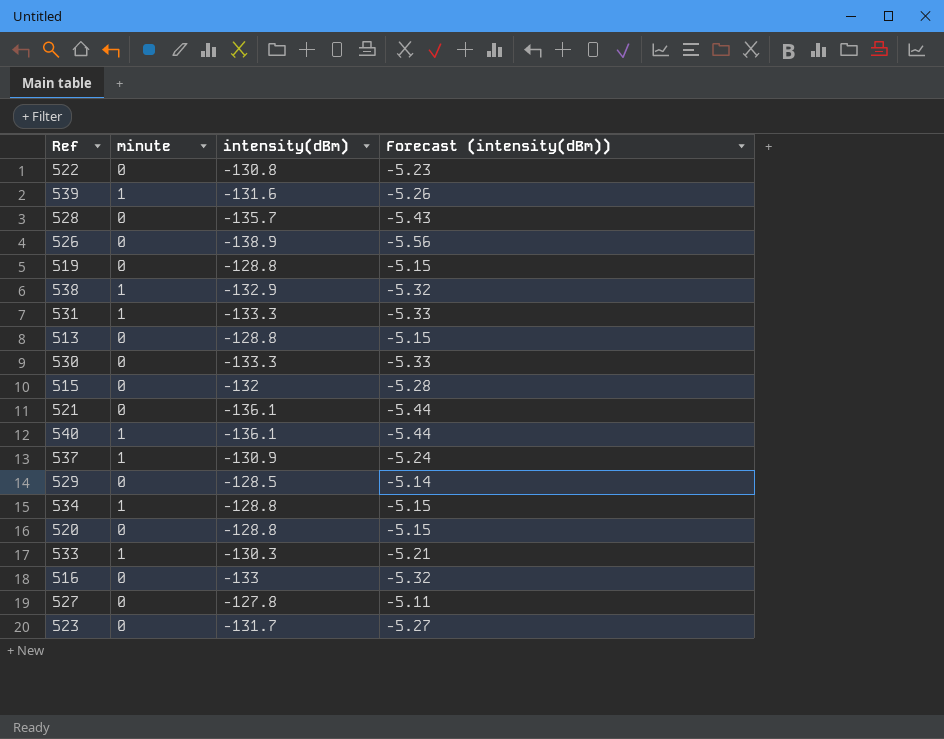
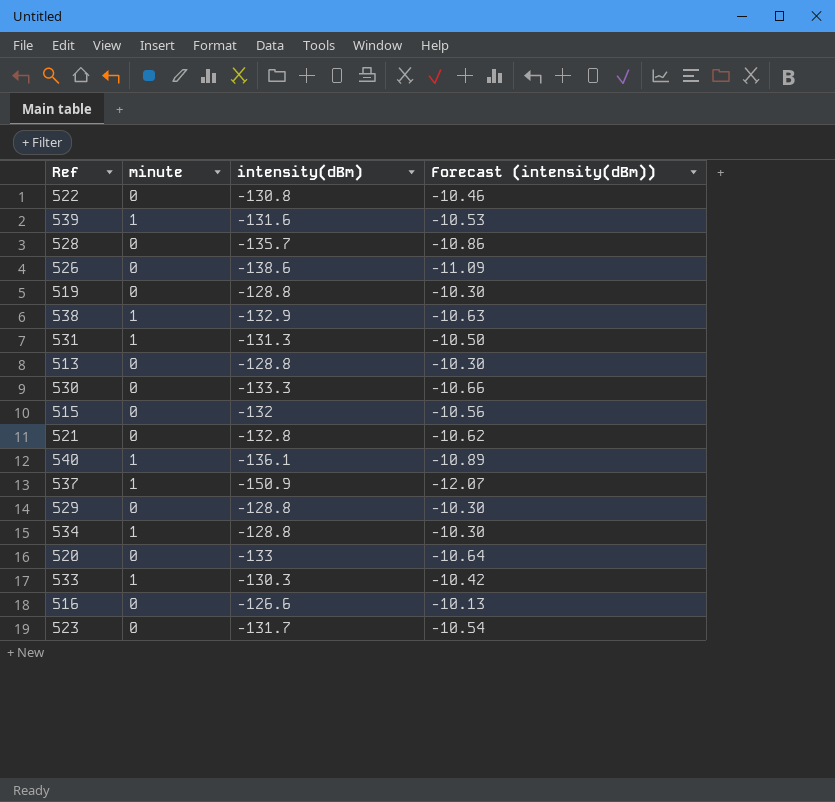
column Forecast (intensity(dBm)) | formula: [intensity(dBm)] * 0.04 -> [intensity(dBm)] * 0.08
row 527: 0 | -127.8 | -5.11 -> none
526 | intensity(dBm): -138.9 -> -138.6
531 | intensity(dBm): -133.3 -> -131.3
521 | intensity(dBm): -136.1 -> -132.8
537 | intensity(dBm): -130.9 -> -150.9
529 | intensity(dBm): -128.5 -> -128.8
520 | intensity(dBm): -128.8 -> -133
516 | intensity(dBm): -133 -> -126.6

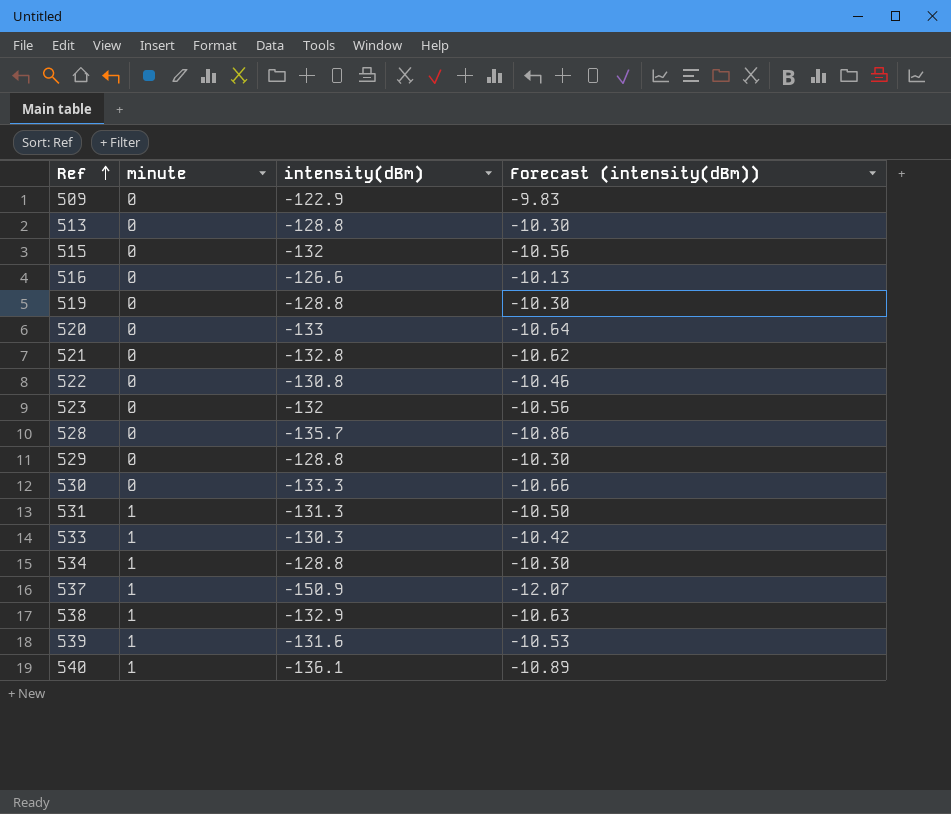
row order: none -> Ref ascending
row 526: 0 | -138.6 | -11.09 -> none
row 509: none -> 0 | -122.9 | -9.83
523 | intensity(dBm): -131.7 -> -132
523 | Forecast (intensity(dBm)): -10.54 -> -10.56

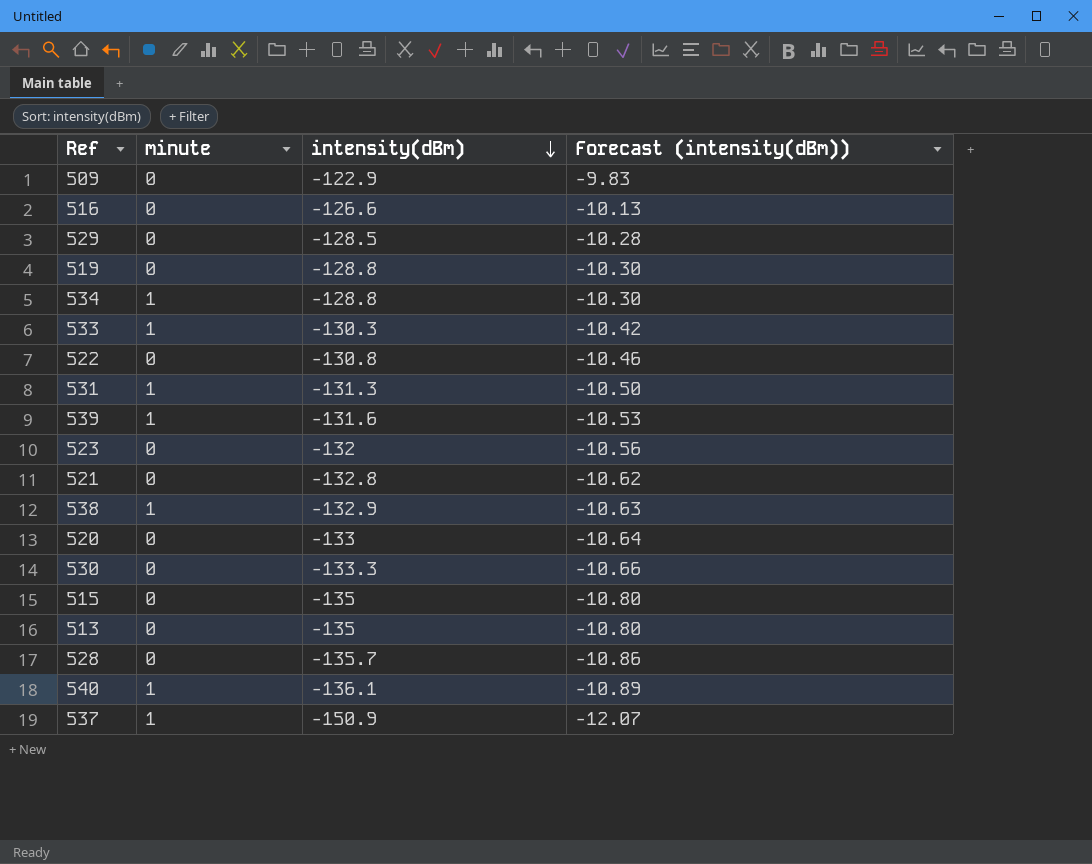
row order: Ref ascending -> intensity(dBm) descending
529 | intensity(dBm): -128.8 -> -128.5
529 | Forecast (intensity(dBm)): -10.30 -> -10.28
515 | intensity(dBm): -132 -> -135
515 | Forecast (intensity(dBm)): -10.56 -> -10.80
513 | intensity(dBm): -128.8 -> -135
513 | Forecast (intensity(dBm)): -10.30 -> -10.80

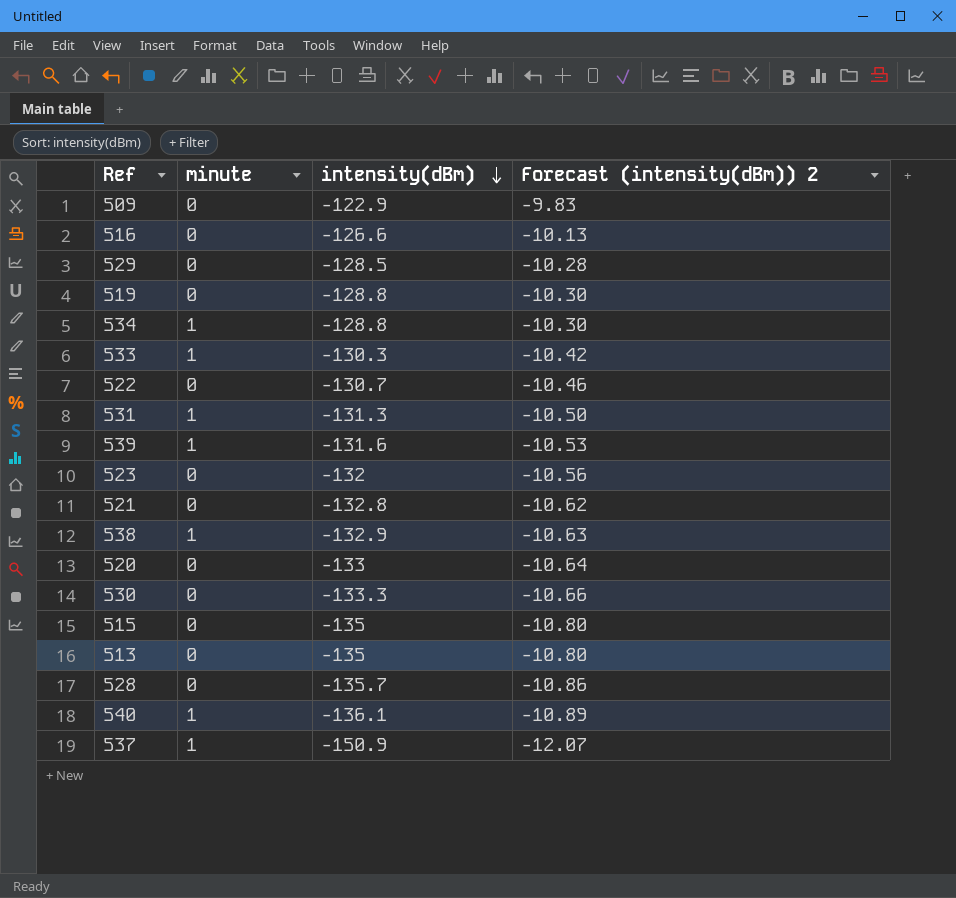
column name: Forecast (intensity(dBm)) -> Forecast (intensity(dBm)) 2
522 | intensity(dBm): -130.8 -> -130.7

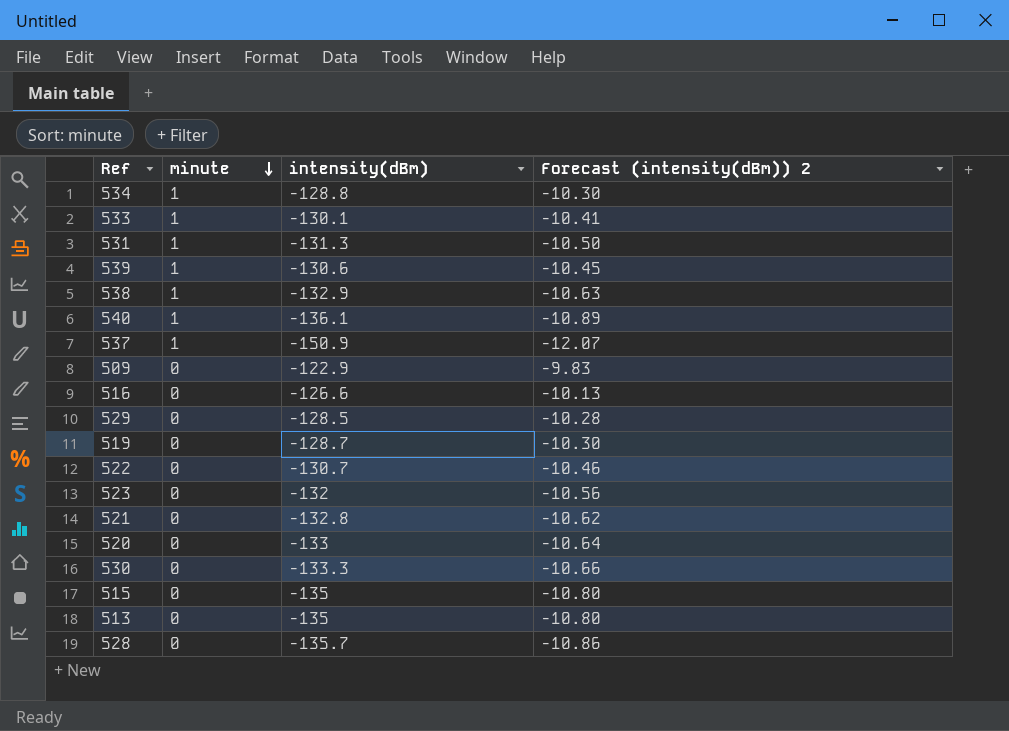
row order: intensity(dBm) descending -> minute descending
533 | intensity(dBm): -130.3 -> -130.1
533 | Forecast (intensity(dBm)) 2: -10.42 -> -10.41
539 | intensity(dBm): -131.6 -> -130.6
539 | Forecast (intensity(dBm)) 2: -10.53 -> -10.45
519 | intensity(dBm): -128.8 -> -128.7

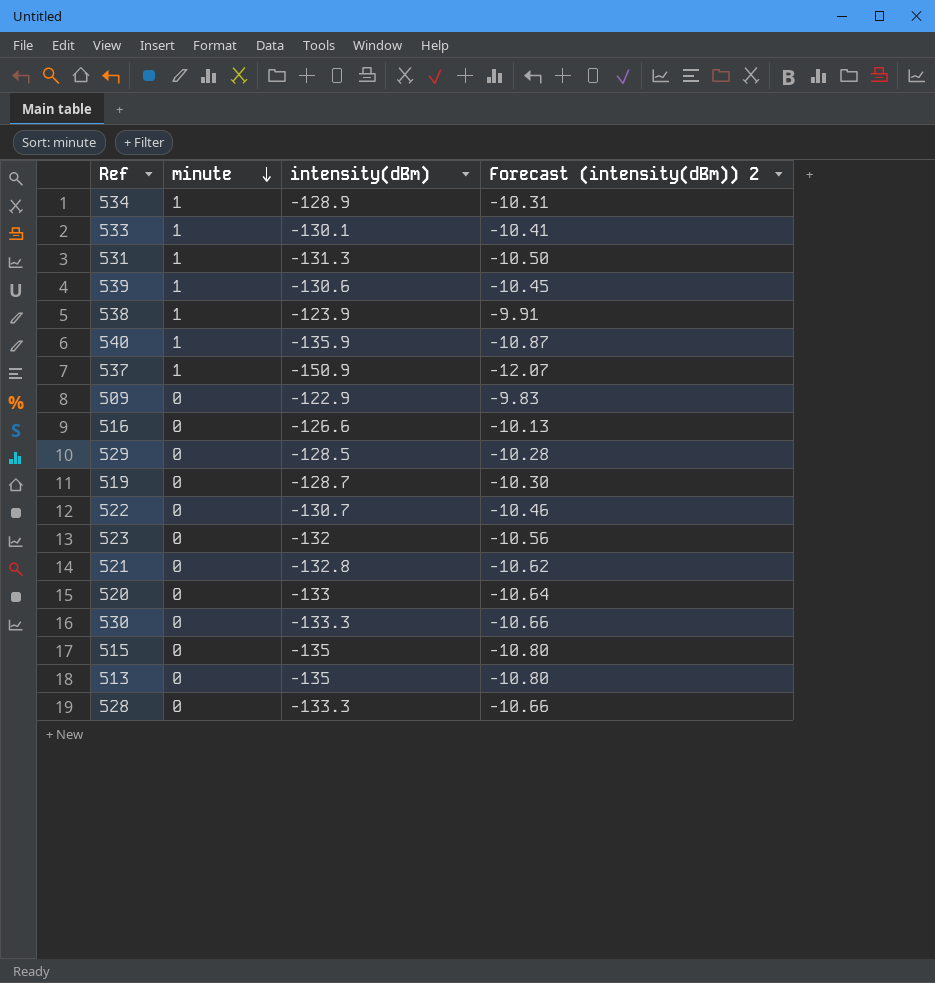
534 | intensity(dBm): -128.8 -> -128.9
534 | Forecast (intensity(dBm)) 2: -10.30 -> -10.31
538 | intensity(dBm): -132.9 -> -123.9
538 | Forecast (intensity(dBm)) 2: -10.63 -> -9.91
540 | intensity(dBm): -136.1 -> -135.9
540 | Forecast (intensity(dBm)) 2: -10.89 -> -10.87
528 | intensity(dBm): -135.7 -> -133.3
528 | Forecast (intensity(dBm)) 2: -10.86 -> -10.66

